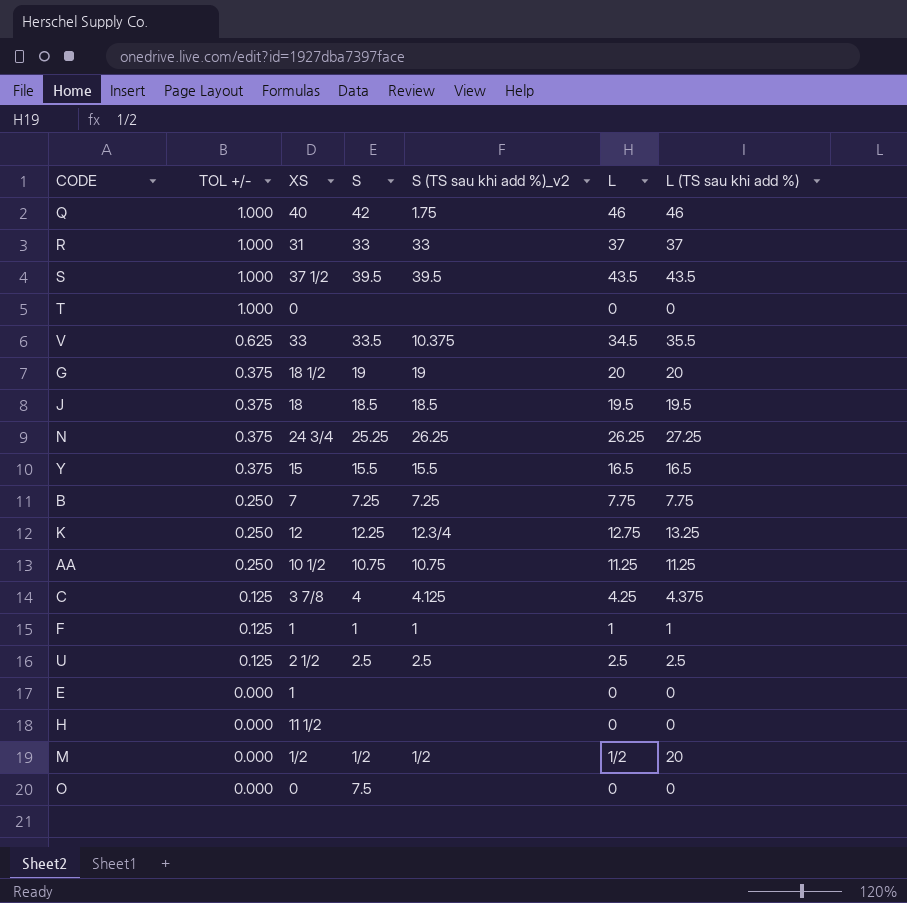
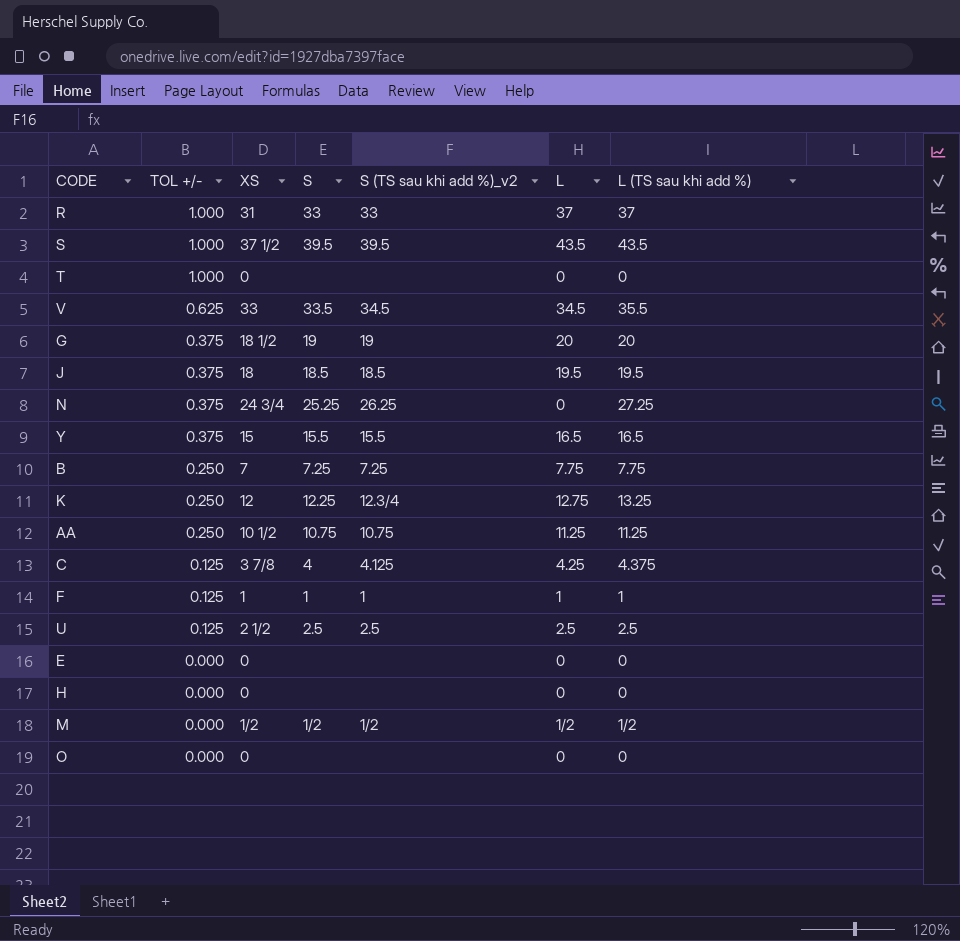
row Q: 1.000 | 40 | 42 | 1.75 | 46 | 46 -> none
V | S (TS sau khi add %)_v2: 10.375 -> 34.5
N | L: 26.25 -> 0
E | XS: 1 -> 0
H | XS: 11 1/2 -> 0
M | L (TS sau khi add %): 20 -> 1/2
O | S: 7.5 -> none

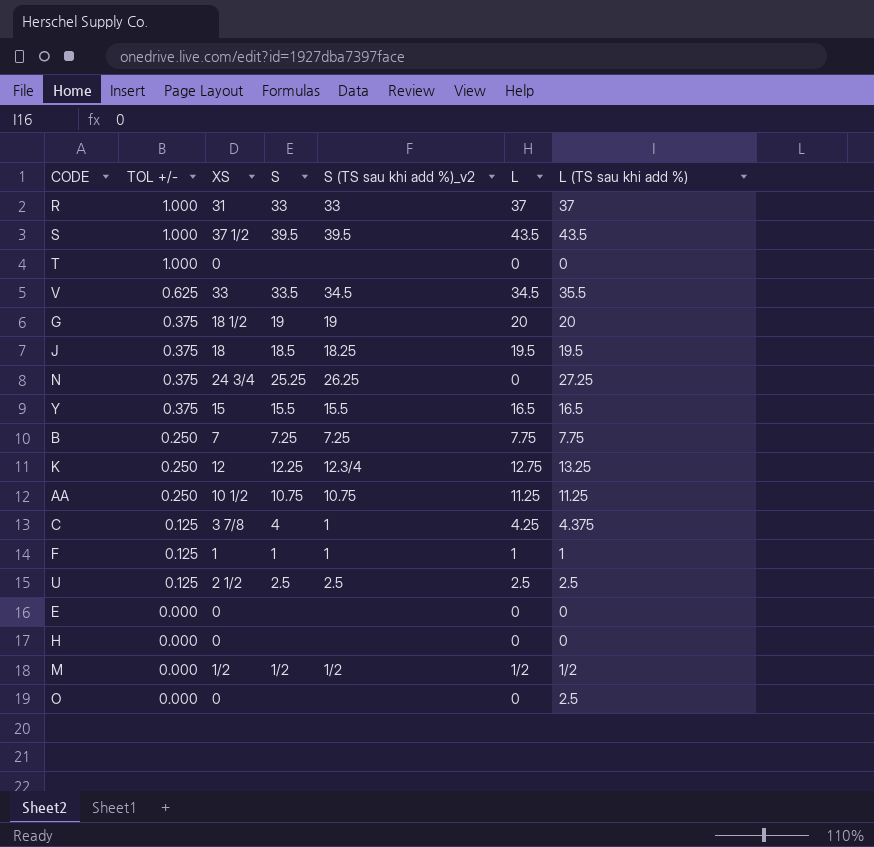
J | S (TS sau khi add %)_v2: 18.5 -> 18.25
C | S (TS sau khi add %)_v2: 4.125 -> 1
O | L (TS sau khi add %): 0 -> 2.5

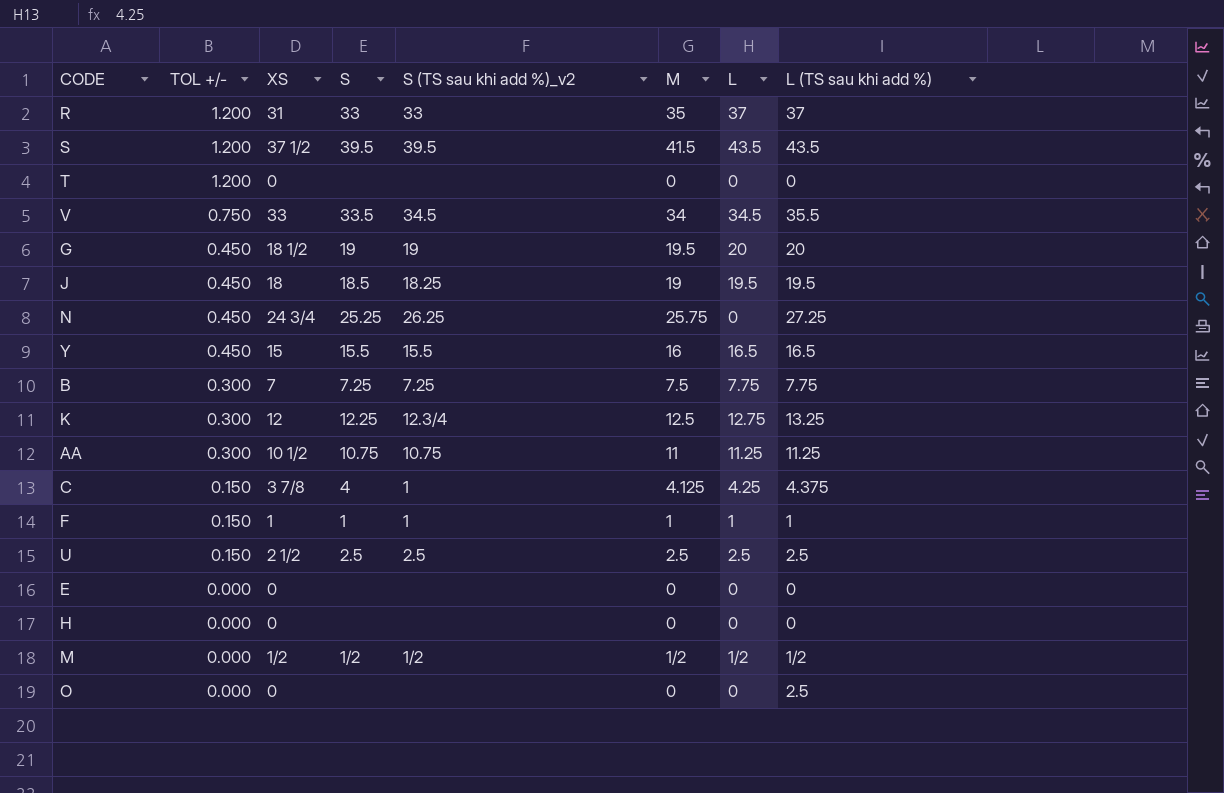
column M | position: none -> 6
R | TOL +/-: 1.000 -> 1.200
S | TOL +/-: 1.000 -> 1.200
T | TOL +/-: 1.000 -> 1.200
V | TOL +/-: 0.625 -> 0.750
G | TOL +/-: 0.375 -> 0.450
J | TOL +/-: 0.375 -> 0.450
N | TOL +/-: 0.375 -> 0.450
Y | TOL +/-: 0.375 -> 0.450
B | TOL +/-: 0.250 -> 0.300
K | TOL +/-: 0.250 -> 0.300
AA | TOL +/-: 0.250 -> 0.300
C | TOL +/-: 0.125 -> 0.150
F | TOL +/-: 0.125 -> 0.150
U | TOL +/-: 0.125 -> 0.150

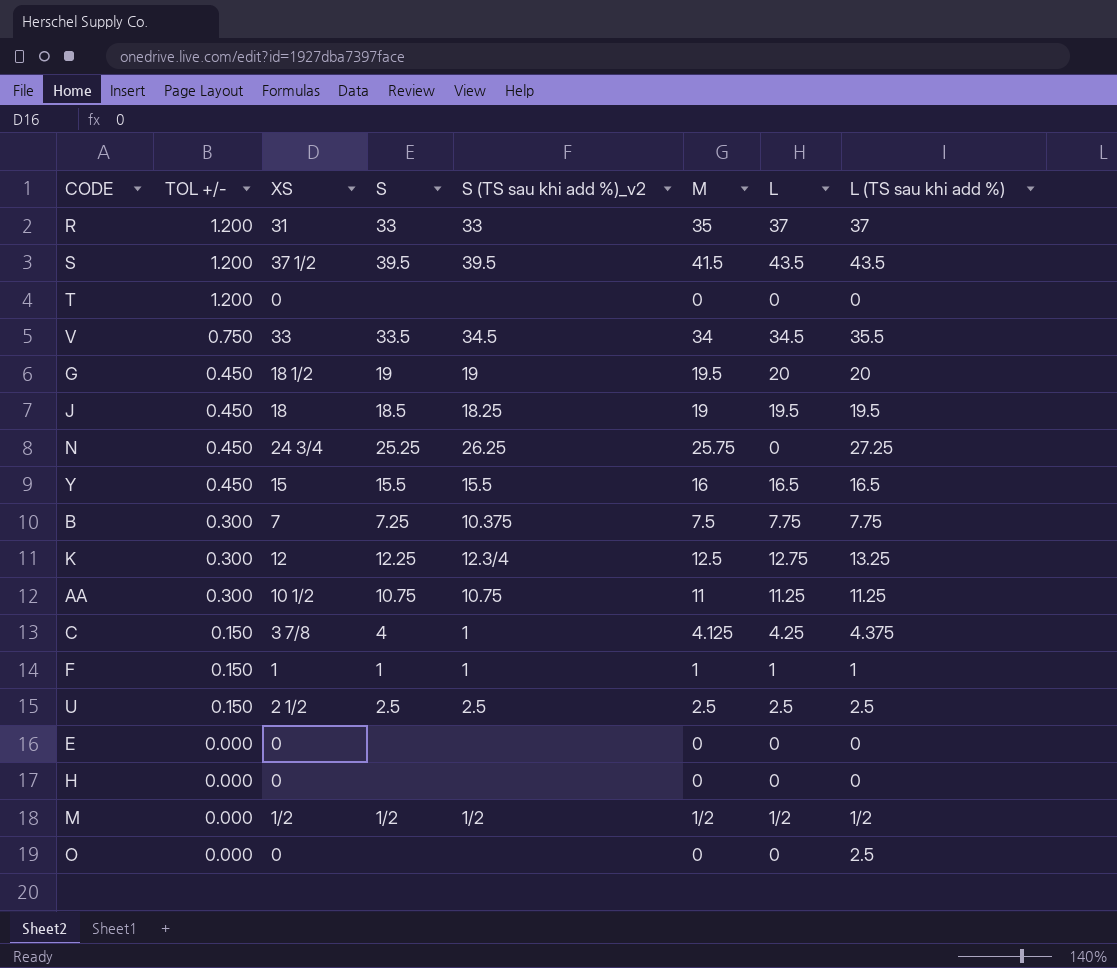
B | S (TS sau khi add %)_v2: 7.25 -> 10.375

